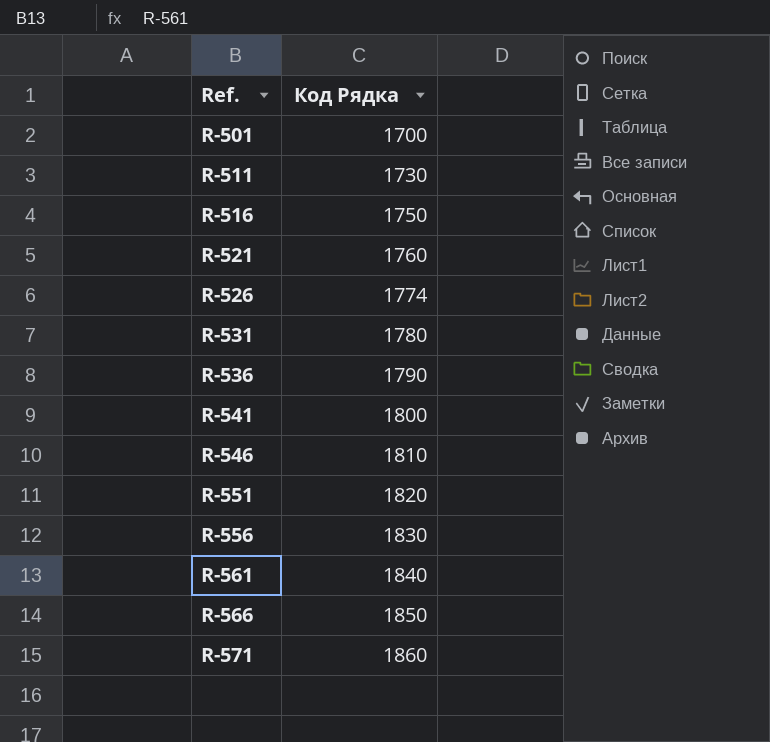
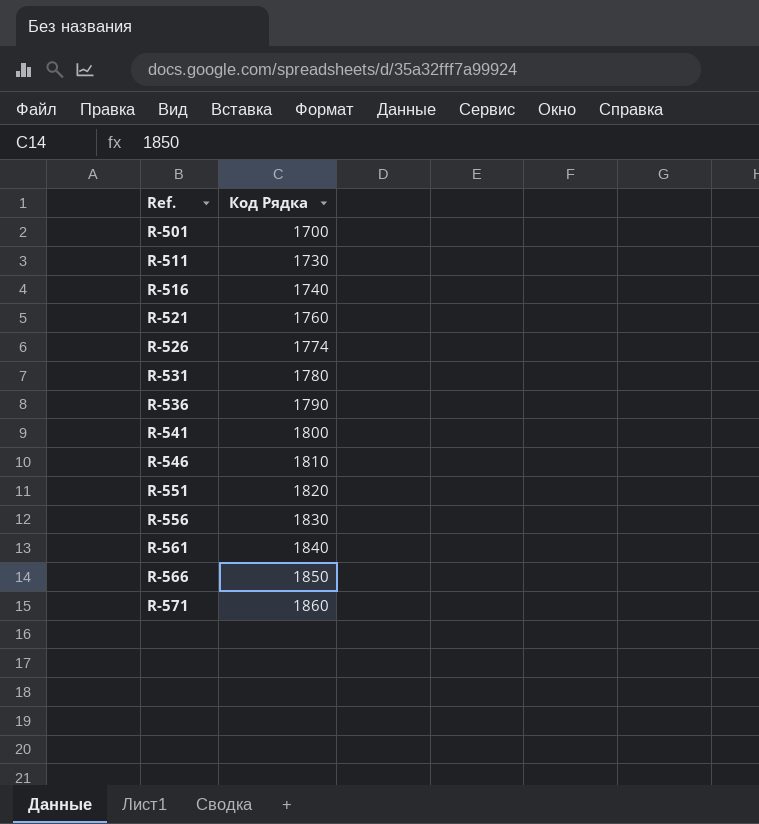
R-516 | Код Рядка: 1750 -> 1740

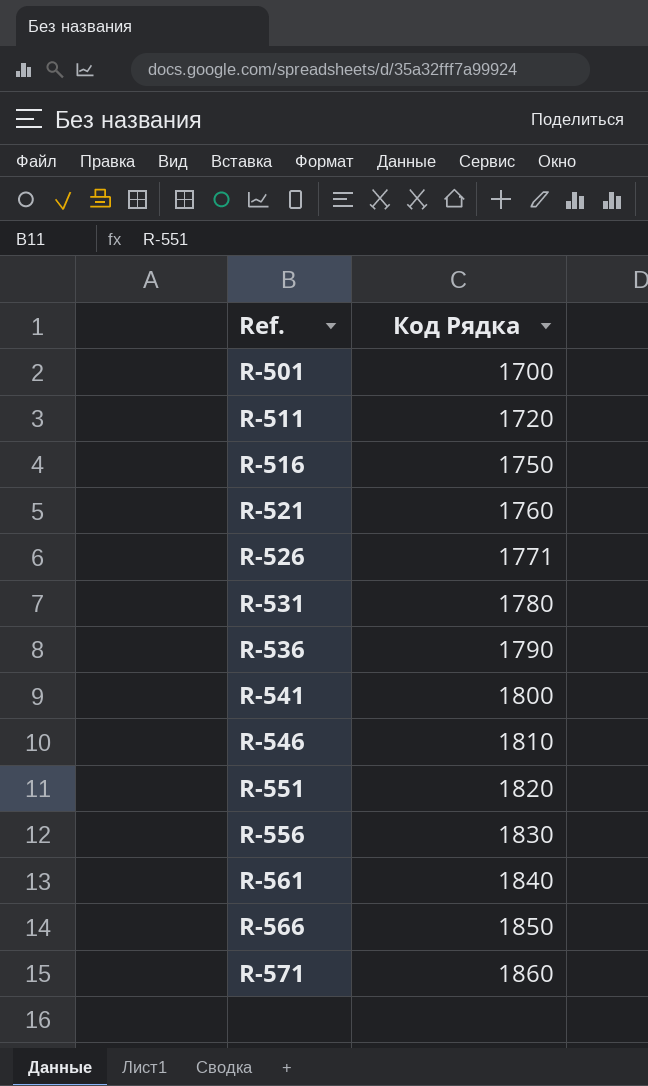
R-511 | Код Рядка: 1730 -> 1720
R-516 | Код Рядка: 1740 -> 1750
R-526 | Код Рядка: 1774 -> 1771

